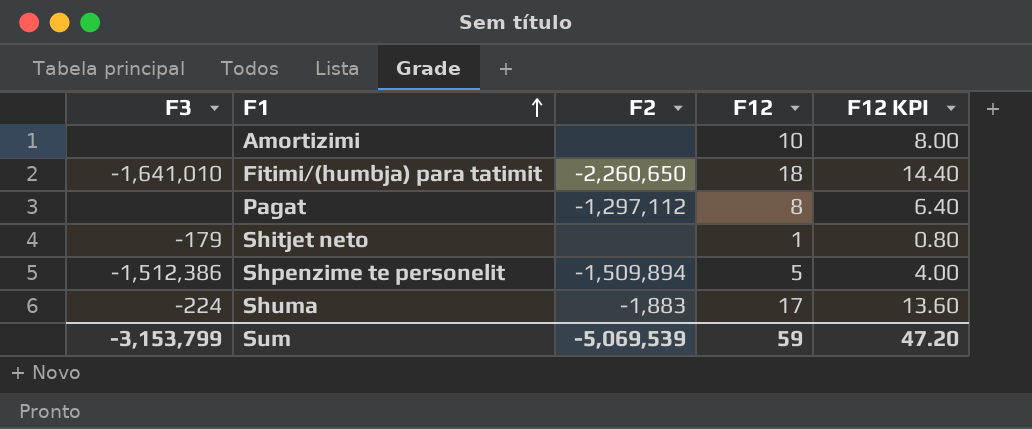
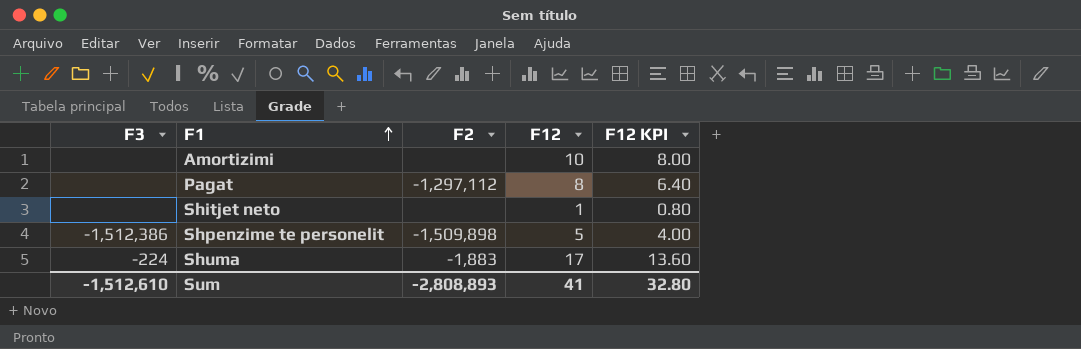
row Fitimi/(humbja) para tatimit: -1,641,010 | -2,260,650 | 18 | 14.40 -> none
Shitjet neto | F3: -179 -> none
Shpenzime te personelit | F2: -1,509,894 -> -1,509,898
Sum | F3: -3,153,799 -> -1,512,610
Sum | F2: -5,069,539 -> -2,808,893
Sum | F12: 59 -> 41
Sum | F12 KPI: 47.20 -> 32.80

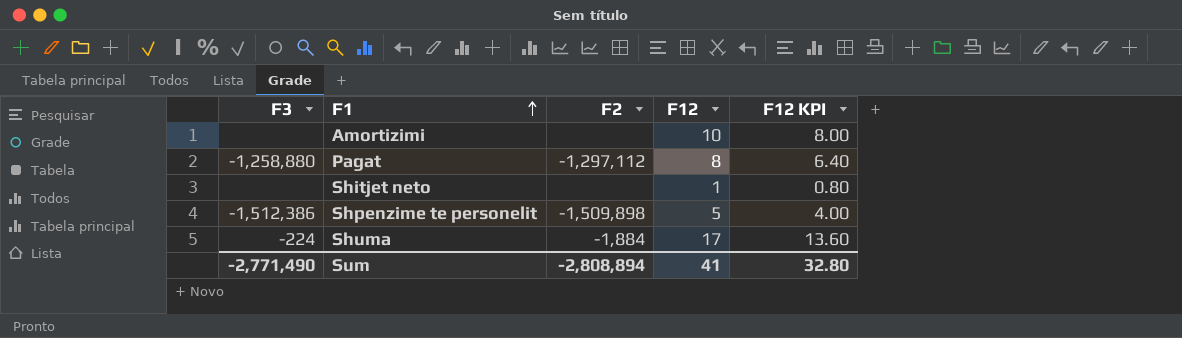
Pagat | F3: none -> -1,258,880
Shuma | F2: -1,883 -> -1,884
Sum | F3: -1,512,610 -> -2,771,490
Sum | F2: -2,808,893 -> -2,808,894

